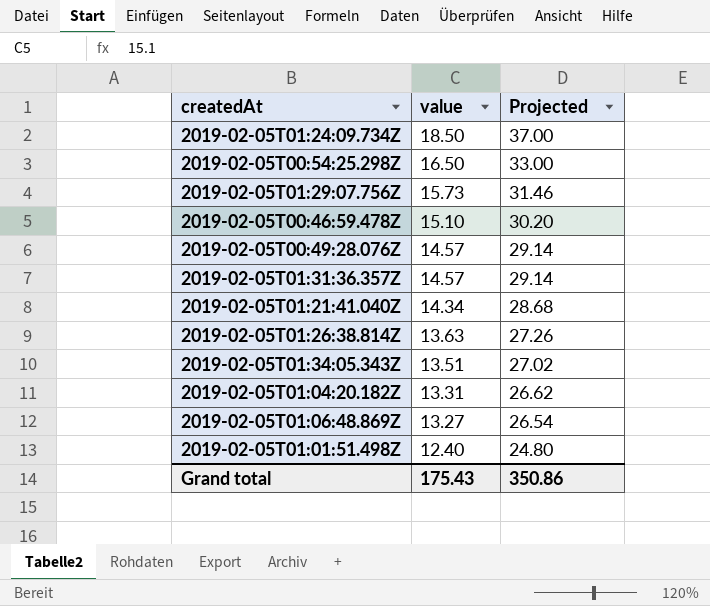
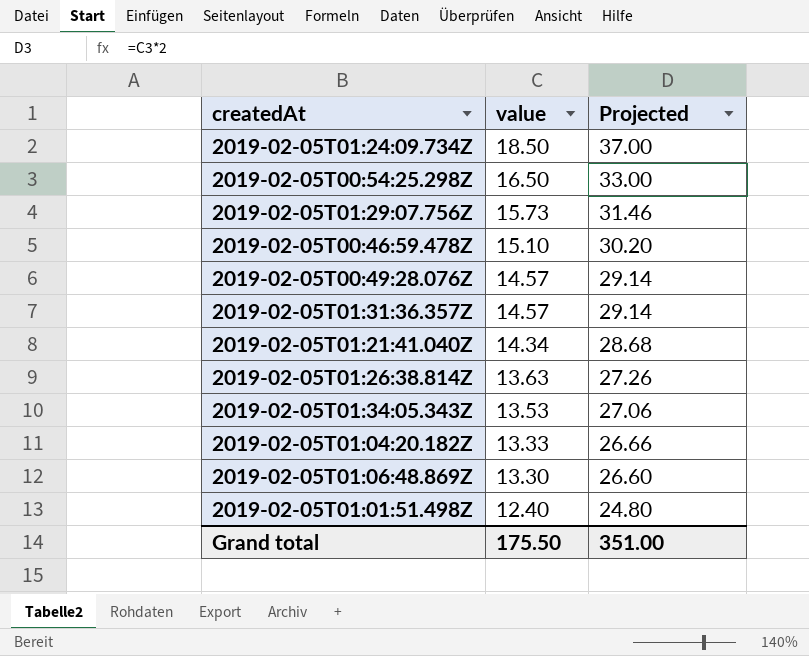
2019-02-05T01:34:05.343Z | value: 13.51 -> 13.53
2019-02-05T01:34:05.343Z | Projected: 27.02 -> 27.06
2019-02-05T01:04:20.182Z | value: 13.31 -> 13.33
2019-02-05T01:04:20.182Z | Projected: 26.62 -> 26.66
2019-02-05T01:06:48.869Z | value: 13.27 -> 13.30
2019-02-05T01:06:48.869Z | Projected: 26.54 -> 26.60
Grand total | value: 175.43 -> 175.50
Grand total | Projected: 350.86 -> 351.00

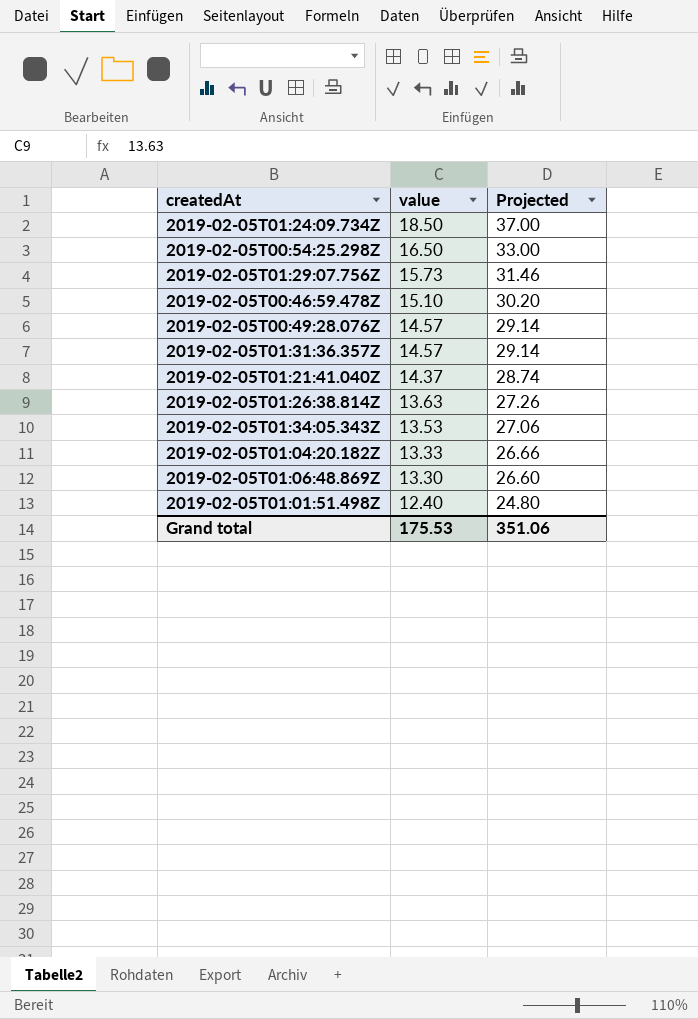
2019-02-05T01:21:41.040Z | value: 14.34 -> 14.37
2019-02-05T01:21:41.040Z | Projected: 28.68 -> 28.74
Grand total | value: 175.50 -> 175.53
Grand total | Projected: 351.00 -> 351.06

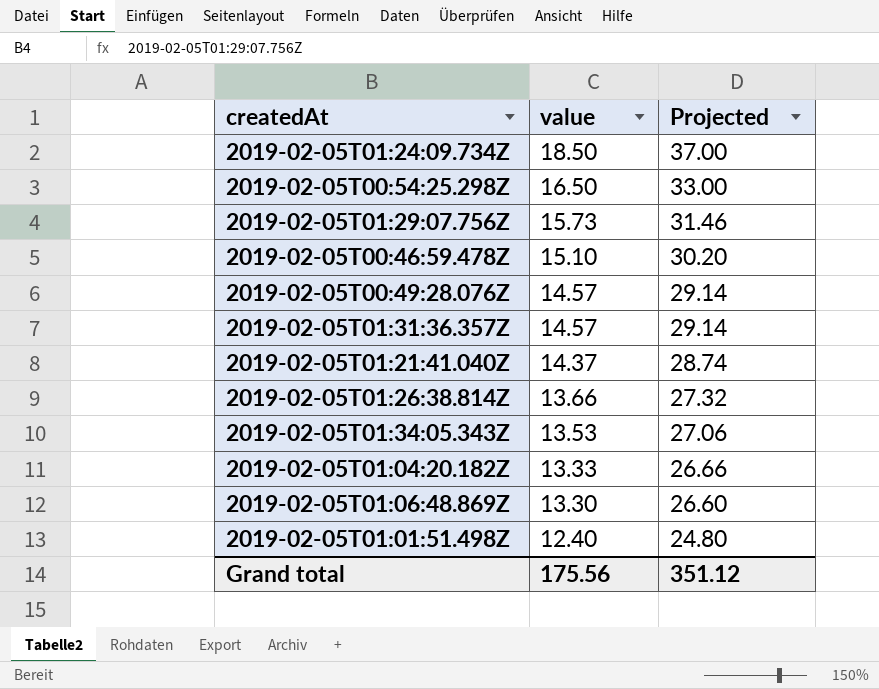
2019-02-05T01:26:38.814Z | value: 13.63 -> 13.66
2019-02-05T01:26:38.814Z | Projected: 27.26 -> 27.32
Grand total | value: 175.53 -> 175.56
Grand total | Projected: 351.06 -> 351.12

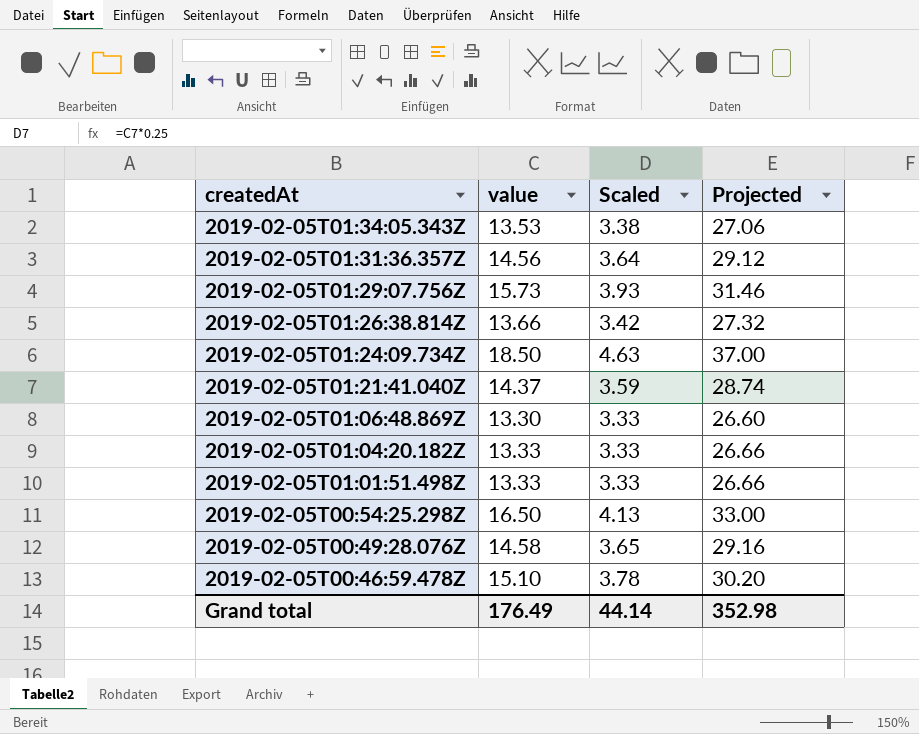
row order: value descending -> createdAt descending
column Scaled | formula: none -> [value] * 0.25
2019-02-05T01:31:36.357Z | value: 14.57 -> 14.56
2019-02-05T01:31:36.357Z | Projected: 29.14 -> 29.12
2019-02-05T01:01:51.498Z | value: 12.40 -> 13.33
2019-02-05T01:01:51.498Z | Projected: 24.80 -> 26.66
2019-02-05T00:49:28.076Z | value: 14.57 -> 14.58
2019-02-05T00:49:28.076Z | Projected: 29.14 -> 29.16
Grand total | value: 175.56 -> 176.49
Grand total | Projected: 351.12 -> 352.98

